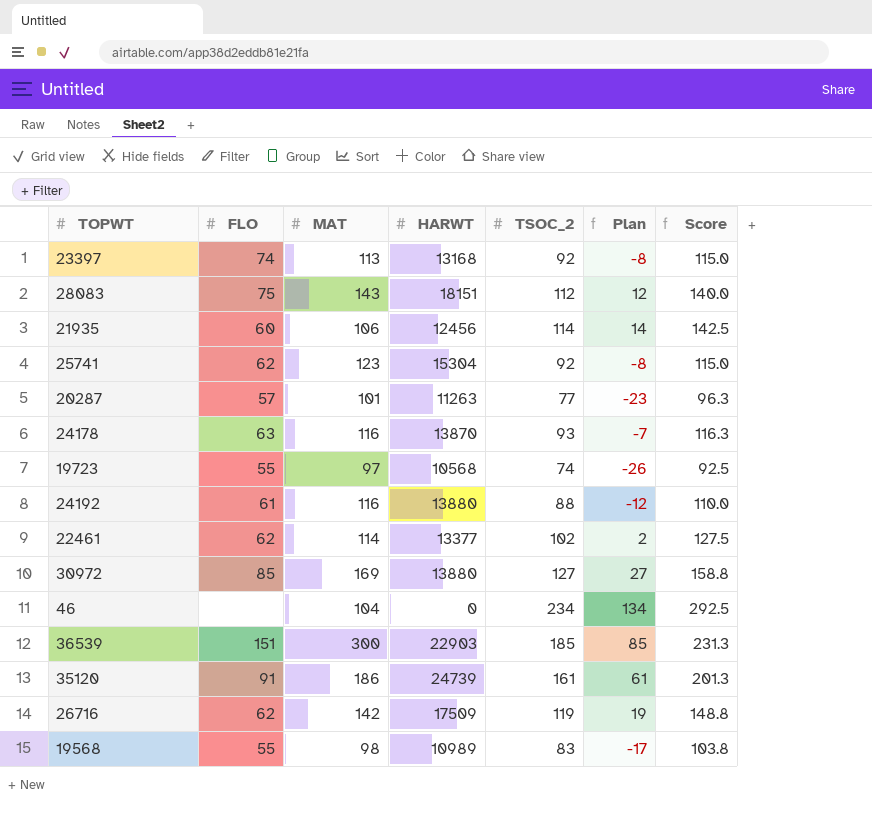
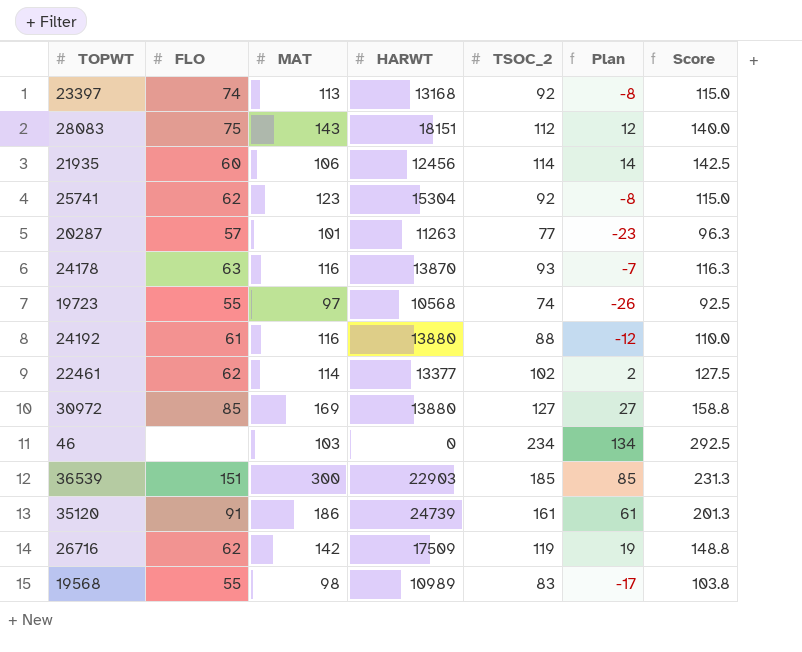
46 | MAT: 104 -> 103

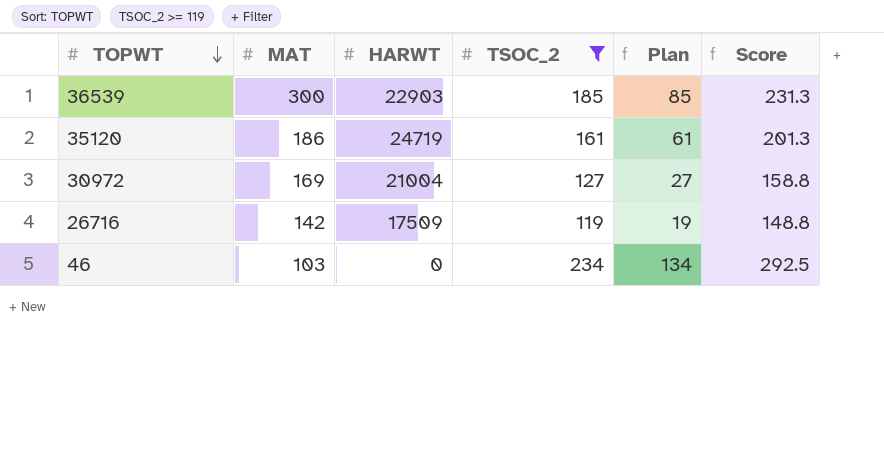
filter: none -> TSOC_2 >= 119
row order: none -> TOPWT descending
column FLO | position: 2 -> none
35120 | HARWT: 24739 -> 24719
30972 | HARWT: 13880 -> 21004

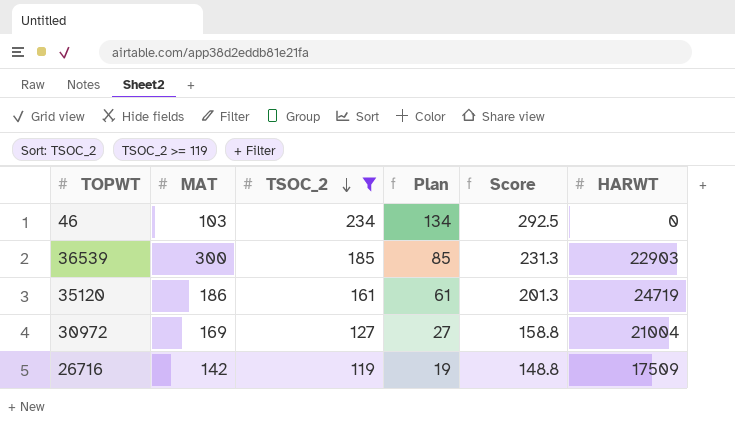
row order: TOPWT descending -> TSOC_2 descending
column HARWT | position: 3 -> 6

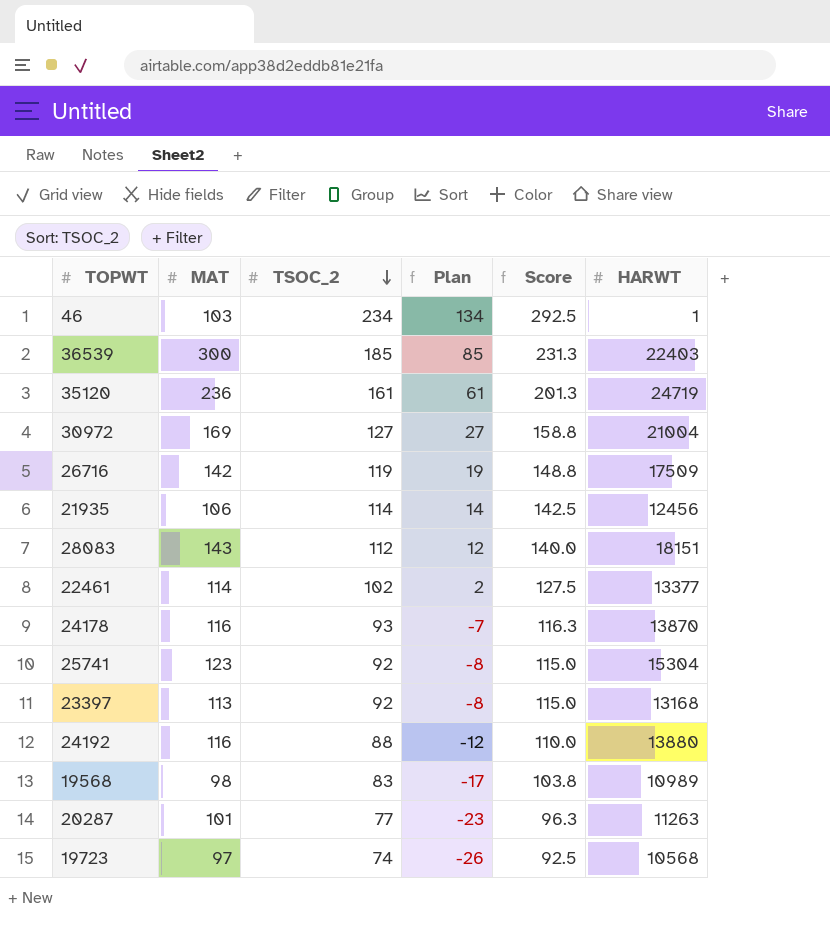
filter: TSOC_2 >= 119 -> none
46 | HARWT: 0 -> 1
36539 | HARWT: 22903 -> 22403
35120 | MAT: 186 -> 236

